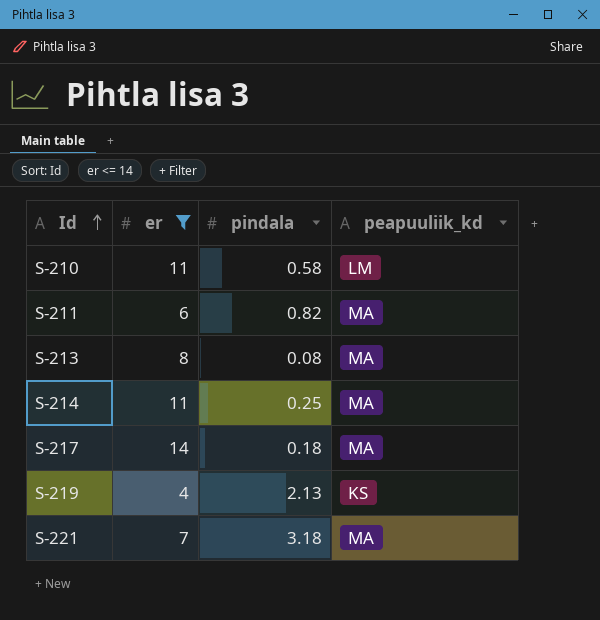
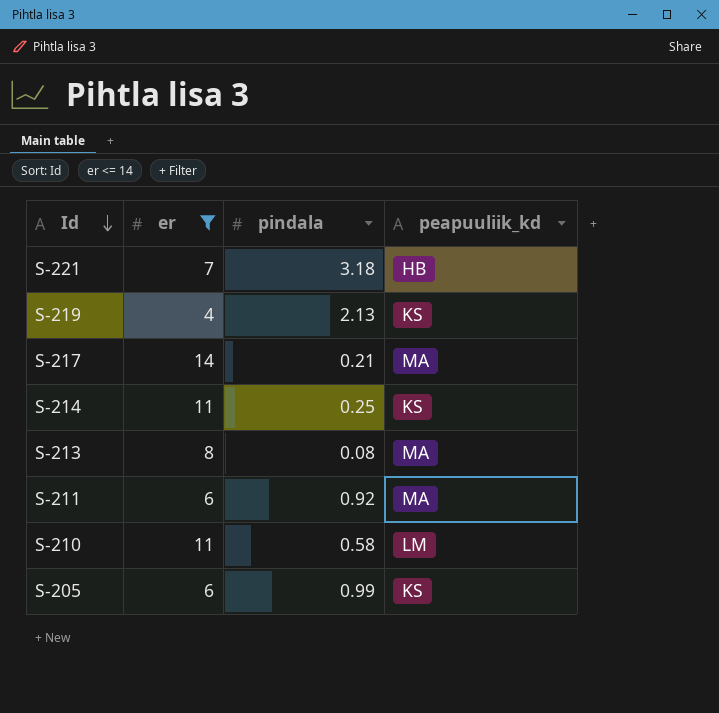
row order: Id ascending -> Id descending
S-221 | peapuuliik_kd: MA -> HB
S-217 | pindala: 0.18 -> 0.21
S-214 | peapuuliik_kd: MA -> KS
S-211 | pindala: 0.82 -> 0.92
row S-205: none -> 6 | 0.99 | KS

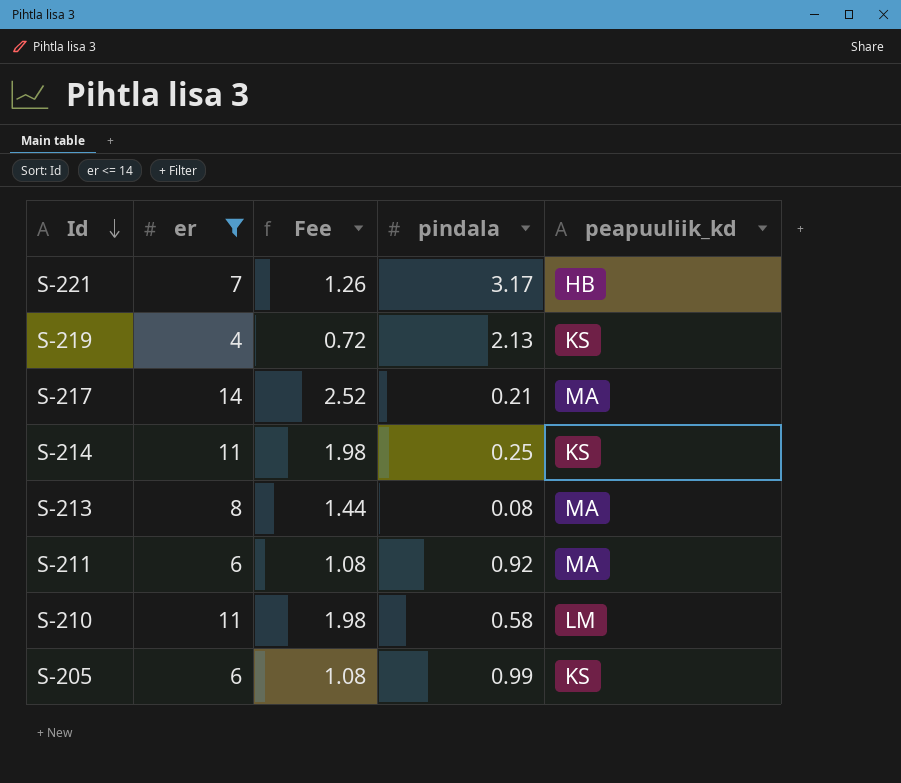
column Fee | formula: none -> [er] * 0.18
S-221 | pindala: 3.18 -> 3.17

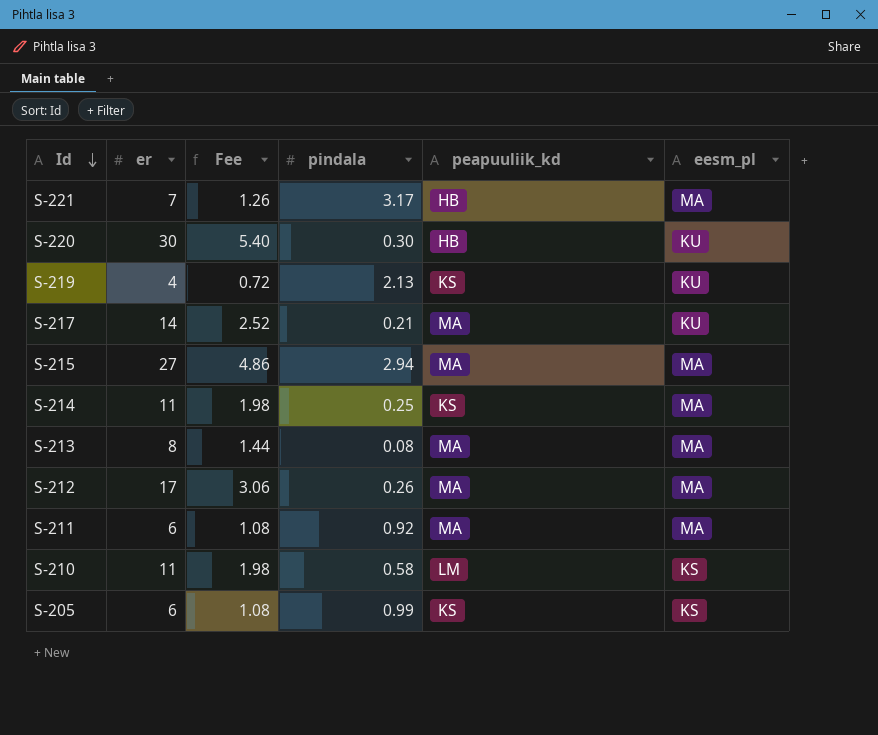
filter: er <= 14 -> none
column eesm_pl | position: none -> 6

